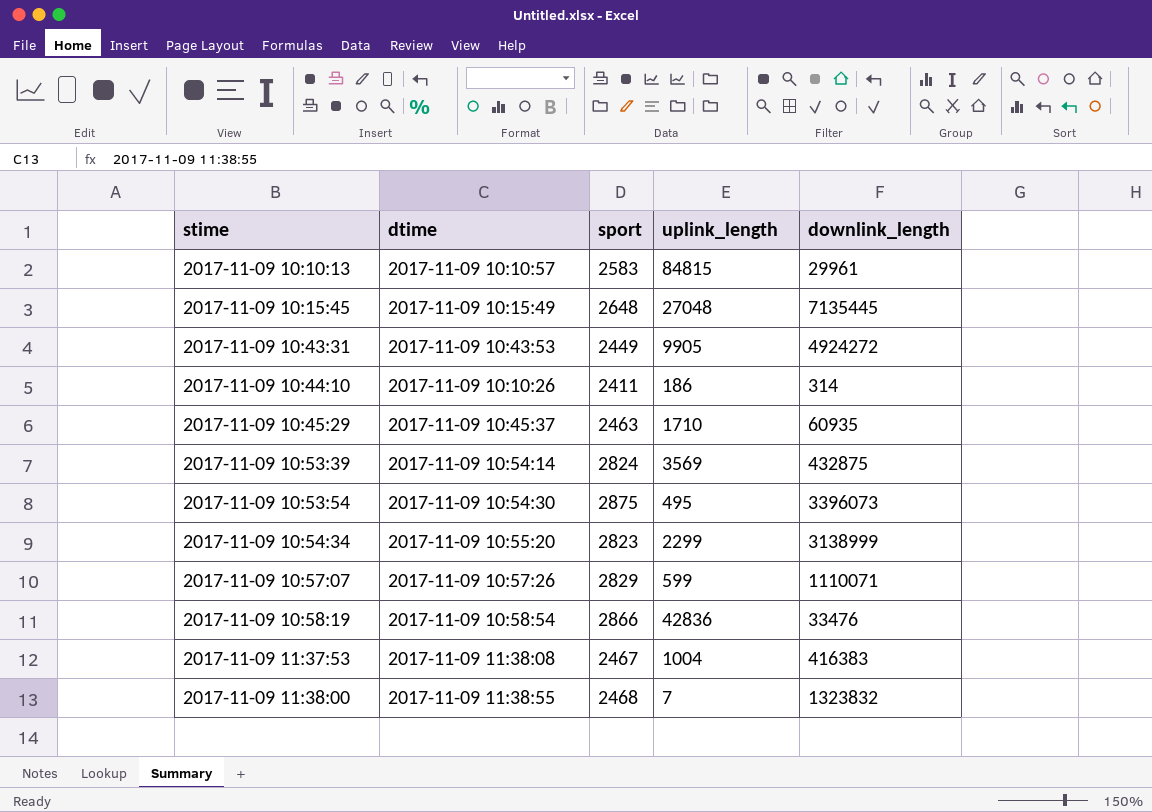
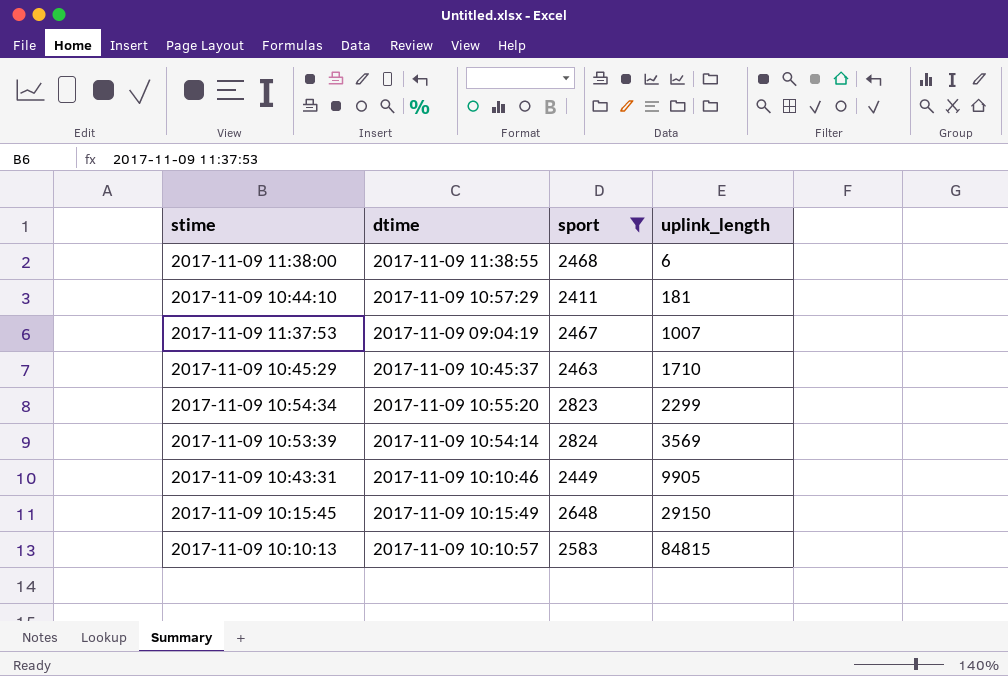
filter: none -> sport <= 2824
row order: stime ascending -> uplink_length ascending
column downlink_length | position: 5 -> none
2017-11-09 11:38:00 | uplink_length: 7 -> 6
2017-11-09 10:44:10 | dtime: 2017-11-09 10:10:26 -> 2017-11-09 10:57:29
2017-11-09 10:44:10 | uplink_length: 186 -> 181
2017-11-09 11:37:53 | dtime: 2017-11-09 11:38:08 -> 2017-11-09 09:04:19
2017-11-09 11:37:53 | uplink_length: 1004 -> 1007
2017-11-09 10:43:31 | dtime: 2017-11-09 10:43:53 -> 2017-11-09 10:10:46
2017-11-09 10:15:45 | uplink_length: 27048 -> 29150

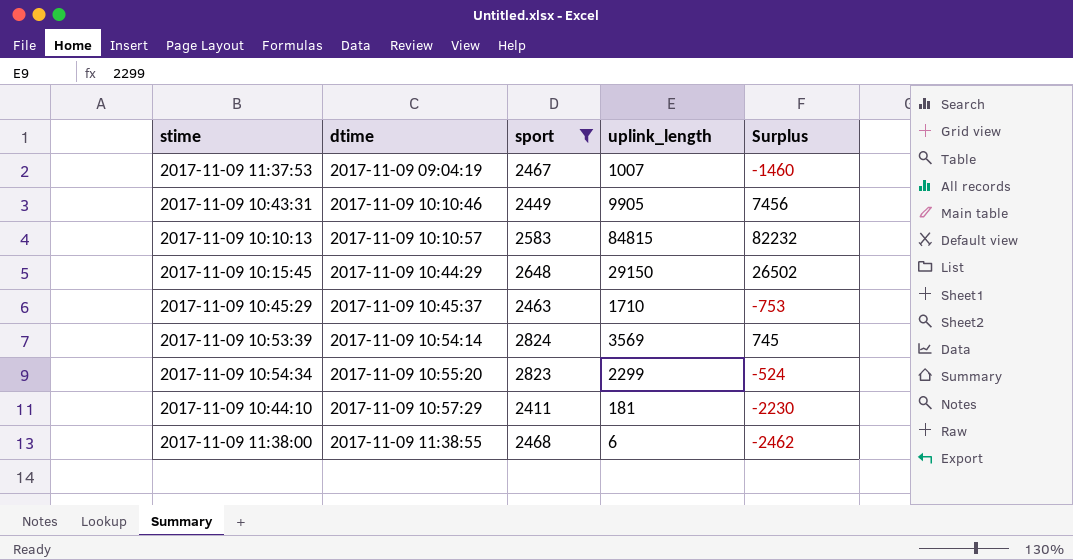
row order: uplink_length ascending -> dtime ascending
column Surplus | formula: none -> [uplink_length] - [sport]
2017-11-09 10:15:45 | dtime: 2017-11-09 10:15:49 -> 2017-11-09 10:44:29

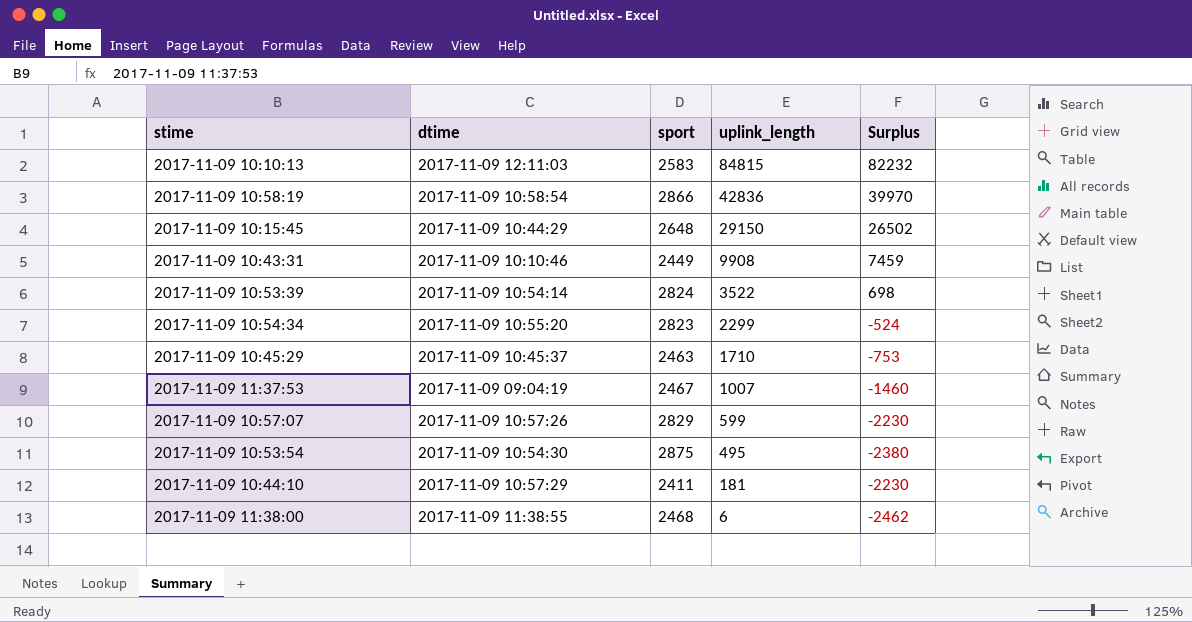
filter: sport <= 2824 -> none
row order: dtime ascending -> uplink_length descending
2017-11-09 10:10:13 | dtime: 2017-11-09 10:10:57 -> 2017-11-09 12:11:03
2017-11-09 10:43:31 | uplink_length: 9905 -> 9908
2017-11-09 10:43:31 | Surplus: 7456 -> 7459
2017-11-09 10:53:39 | uplink_length: 3569 -> 3522
2017-11-09 10:53:39 | Surplus: 745 -> 698

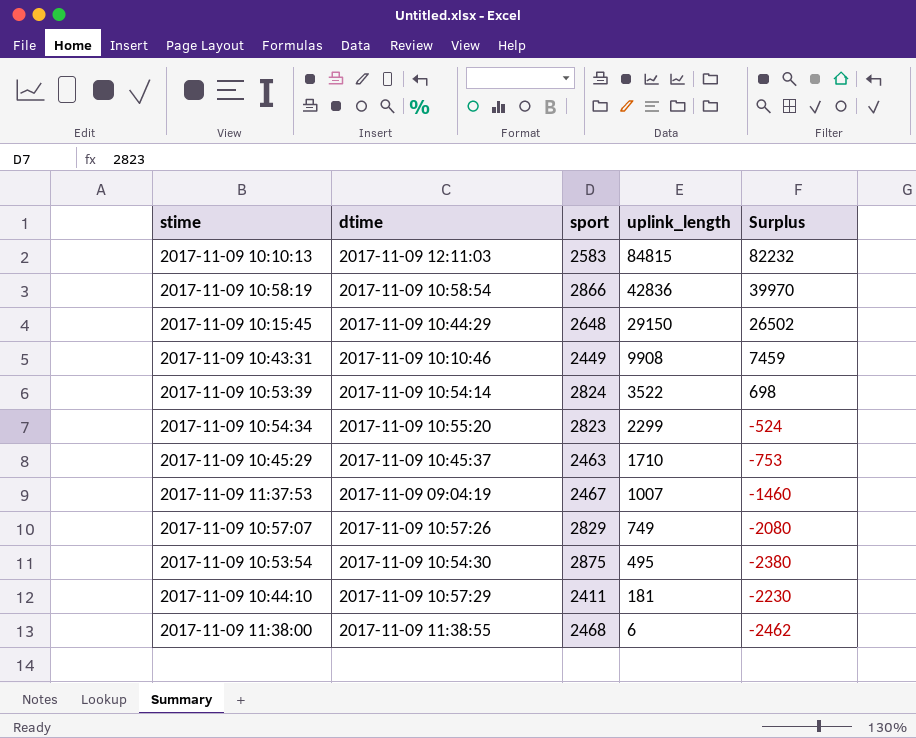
2017-11-09 10:57:07 | uplink_length: 599 -> 749
2017-11-09 10:57:07 | Surplus: -2230 -> -2080

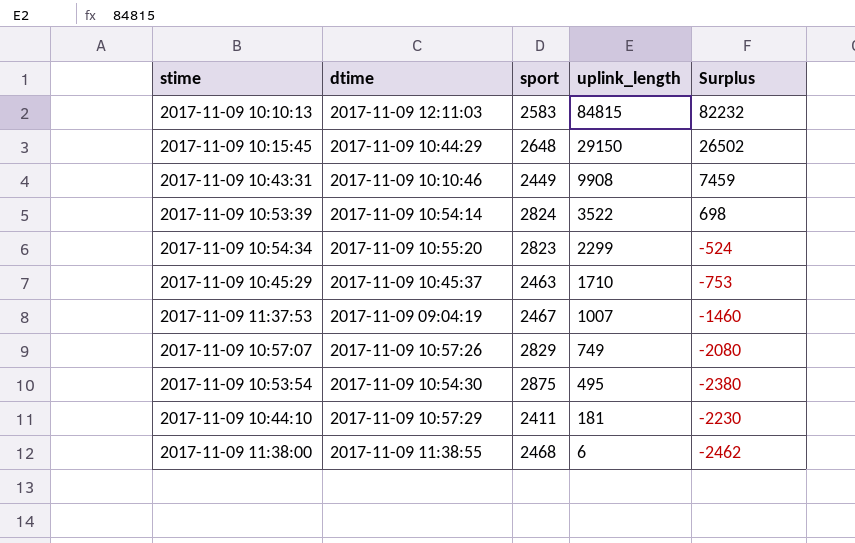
row 2017-11-09 10:58:19: 2017-11-09 10:58:54 | 2866 | 42836 | 39970 -> none

